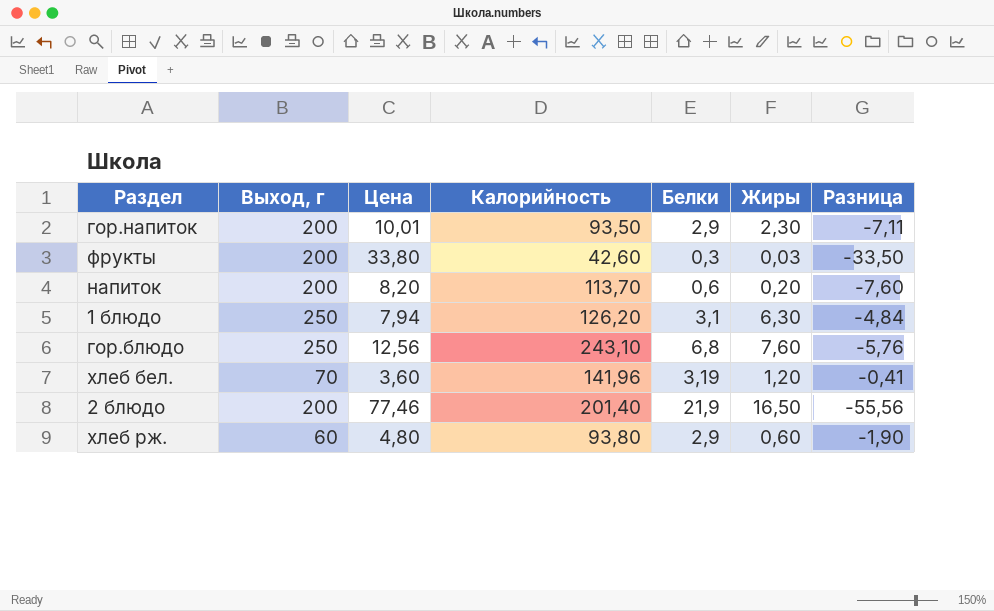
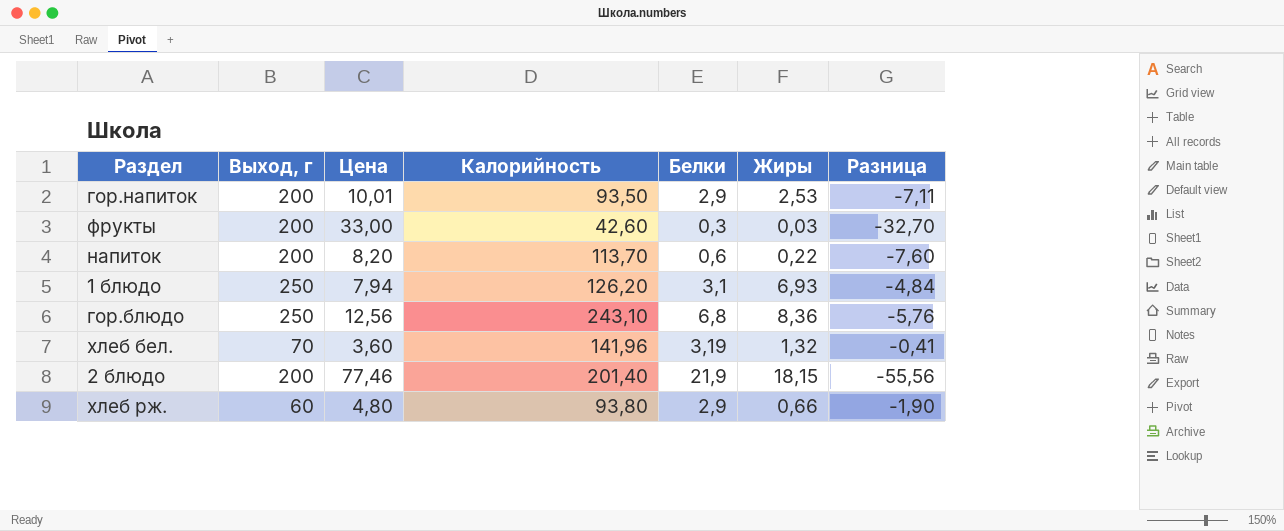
гор.напиток | Жиры: 2,30 -> 2,53
фрукты | Цена: 33,80 -> 33,00
фрукты | Разница: -33,50 -> -32,70
напиток | Жиры: 0,20 -> 0,22
1 блюдо | Жиры: 6,30 -> 6,93
гор.блюдо | Жиры: 7,60 -> 8,36
хлеб бел. | Жиры: 1,20 -> 1,32
2 блюдо | Жиры: 16,50 -> 18,15
хлеб рж. | Жиры: 0,60 -> 0,66

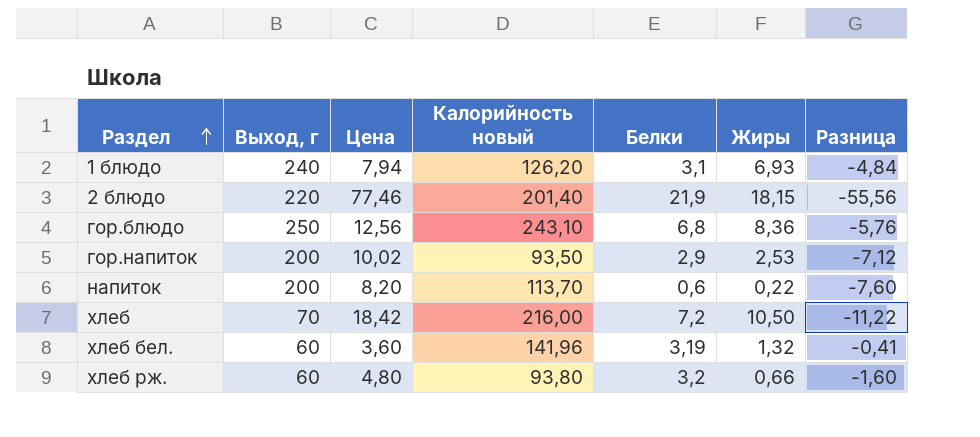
row order: none -> Раздел ascending
column name: Калорийность -> Калорийность новый
row фрукты: 200 | 33,00 | 42,60 | 0,3 | 0,03 | -32,70 -> none
1 блюдо | Выход, г: 250 -> 240
2 блюдо | Выход, г: 200 -> 220
гор.напиток | Цена: 10,01 -> 10,02
гор.напиток | Разница: -7,11 -> -7,12
row хлеб: none -> 70 | 18,42 | 216,00 | 7,2 | 10,50 | -11,22
хлеб бел. | Выход, г: 70 -> 60
хлеб рж. | Белки: 2,9 -> 3,2
хлеб рж. | Разница: -1,90 -> -1,60

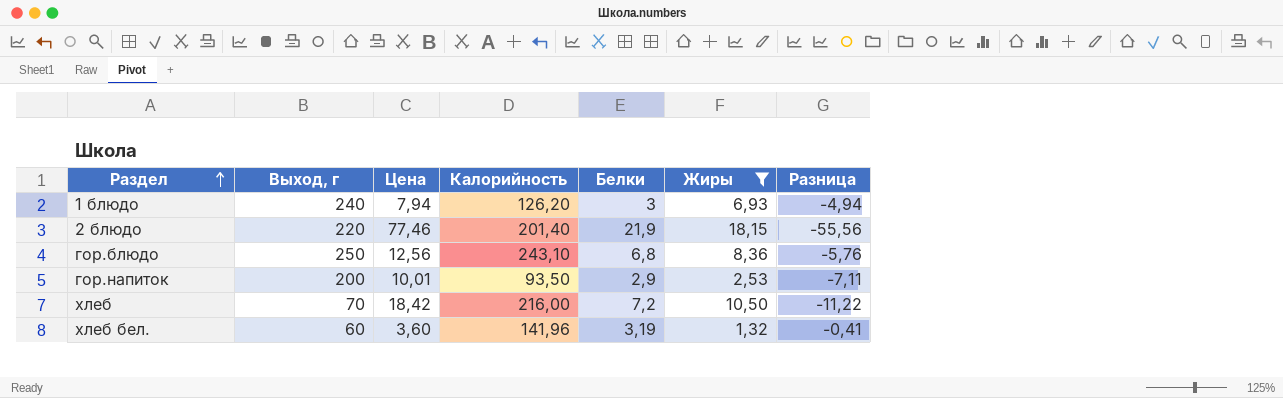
filter: none -> Жиры >= 1,32
column name: Калорийность новый -> Калорийность
1 блюдо | Белки: 3,1 -> 3
1 блюдо | Разница: -4,84 -> -4,94
гор.напиток | Цена: 10,02 -> 10,01
гор.напиток | Разница: -7,12 -> -7,11

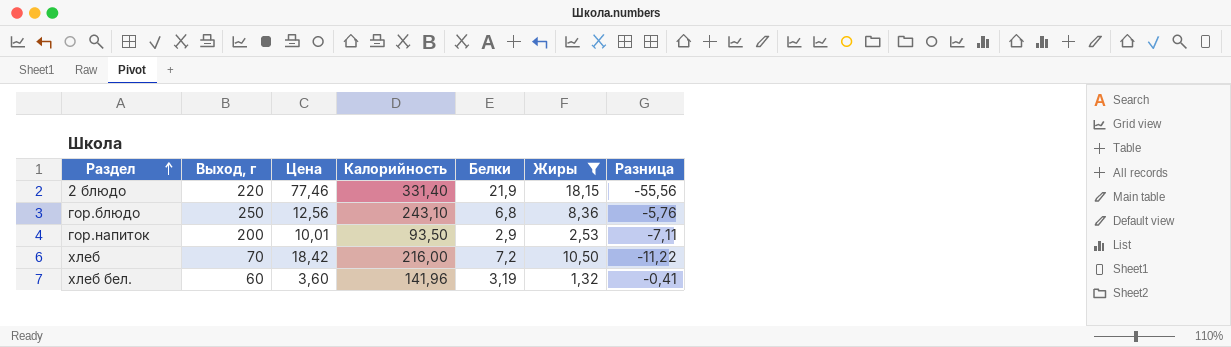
row 1 блюдо: 240 | 7,94 | 126,20 | 3 | 6,93 | -4,94 -> none
2 блюдо | Калорийность: 201,40 -> 331,40

